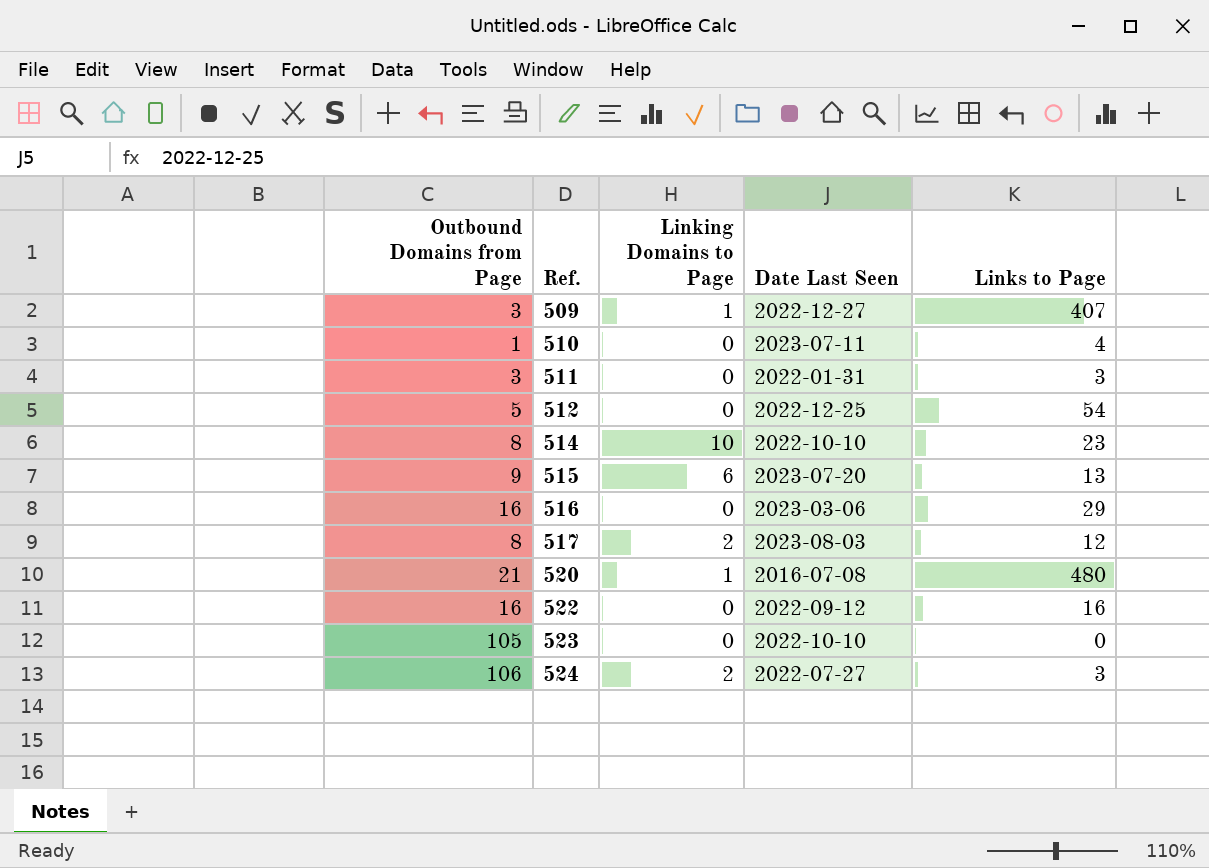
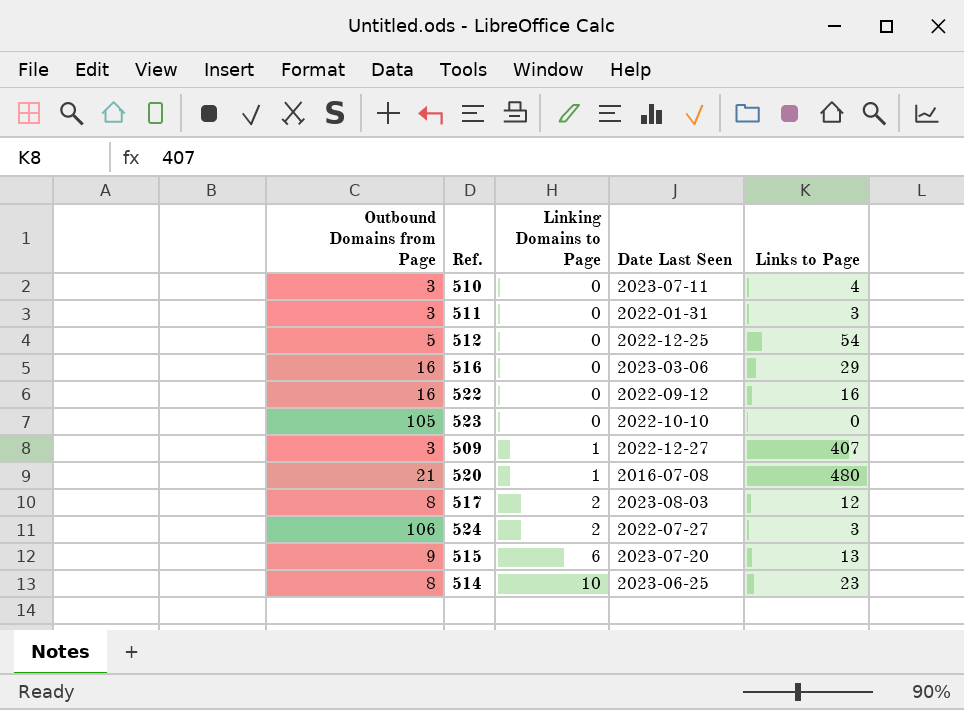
row order: Ref. ascending -> Linking Domains to Page ascending
510 | Outbound Domains from Page: 1 -> 3
514 | Date Last Seen: 2022-10-10 -> 2023-06-25

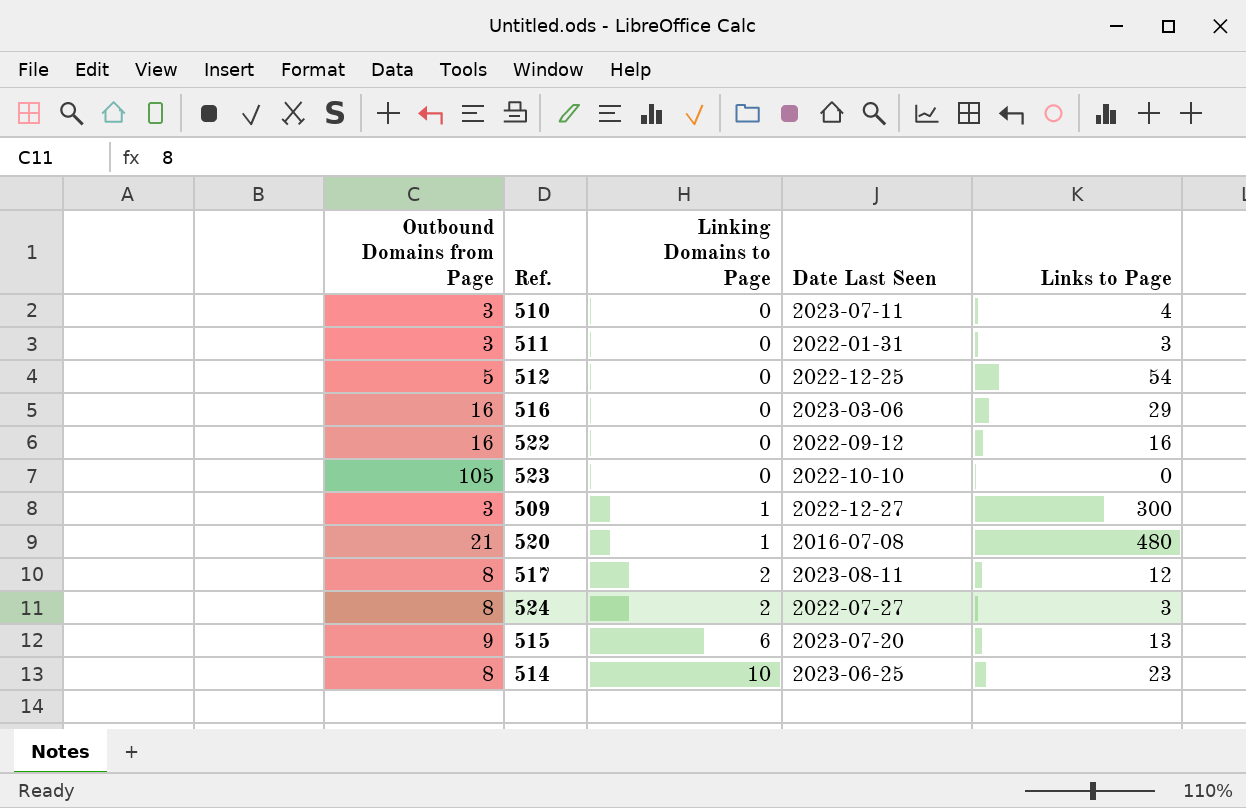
509 | Links to Page: 407 -> 300
517 | Date Last Seen: 2023-08-03 -> 2023-08-11
524 | Outbound Domains from Page: 106 -> 8

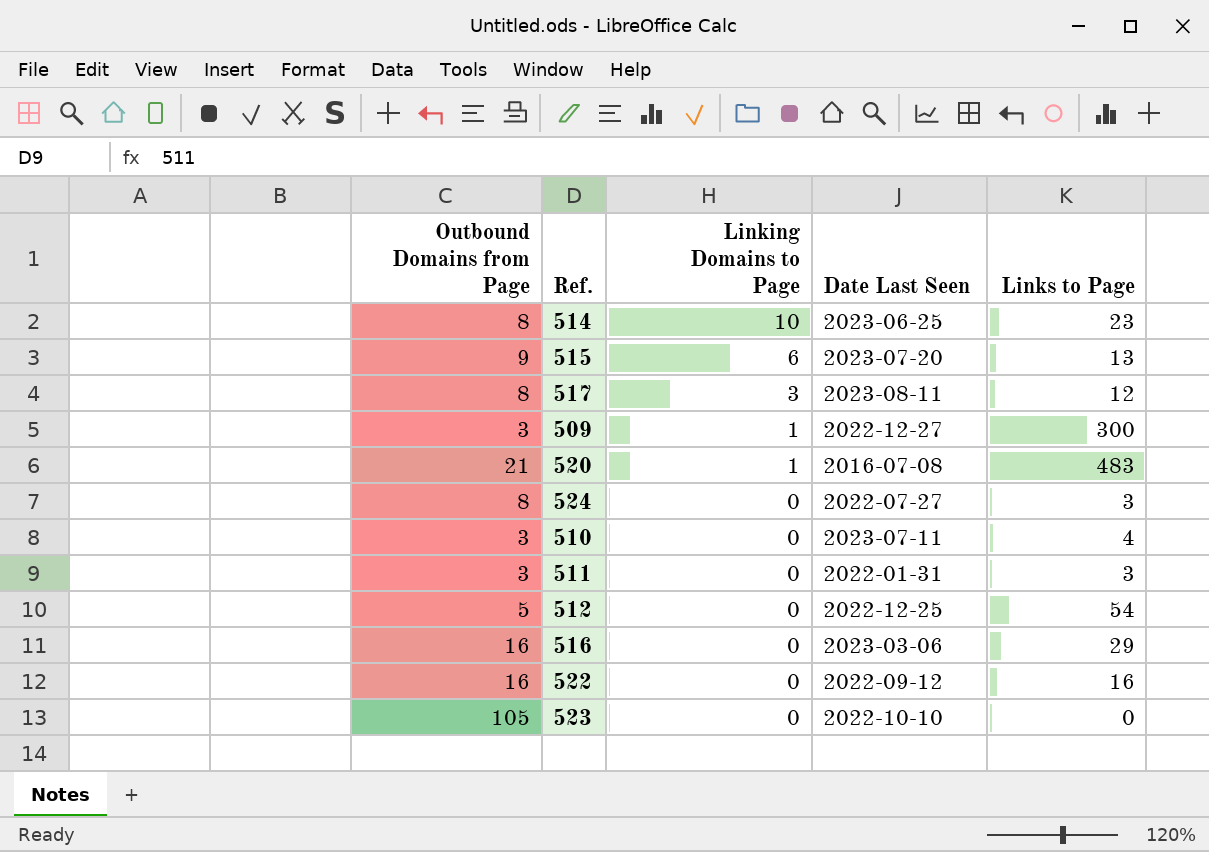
row order: Linking Domains to Page ascending -> Linking Domains to Page descending
517 | Linking Domains to Page: 2 -> 3
520 | Links to Page: 480 -> 483
524 | Linking Domains to Page: 2 -> 0

